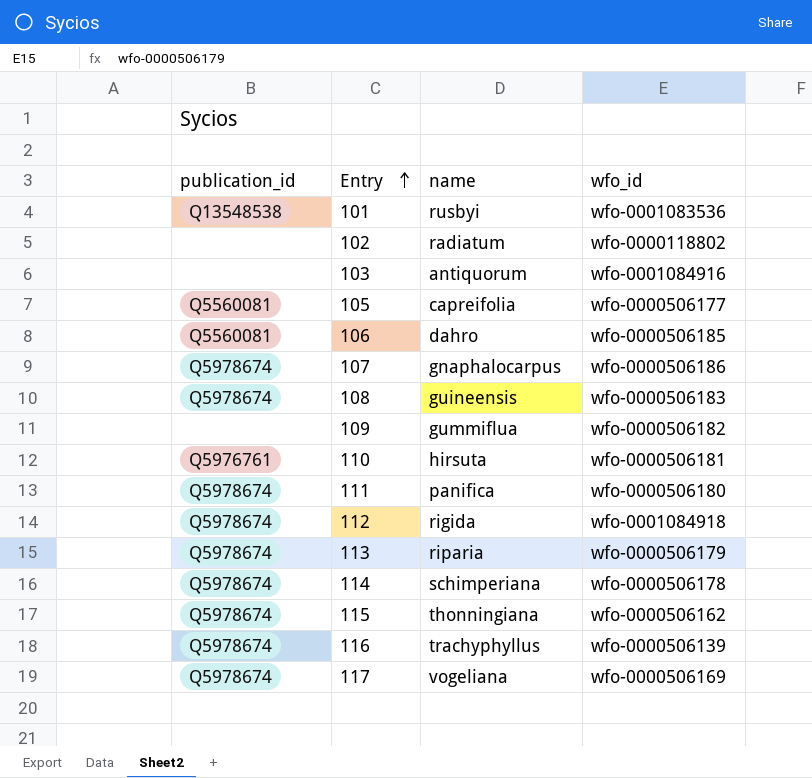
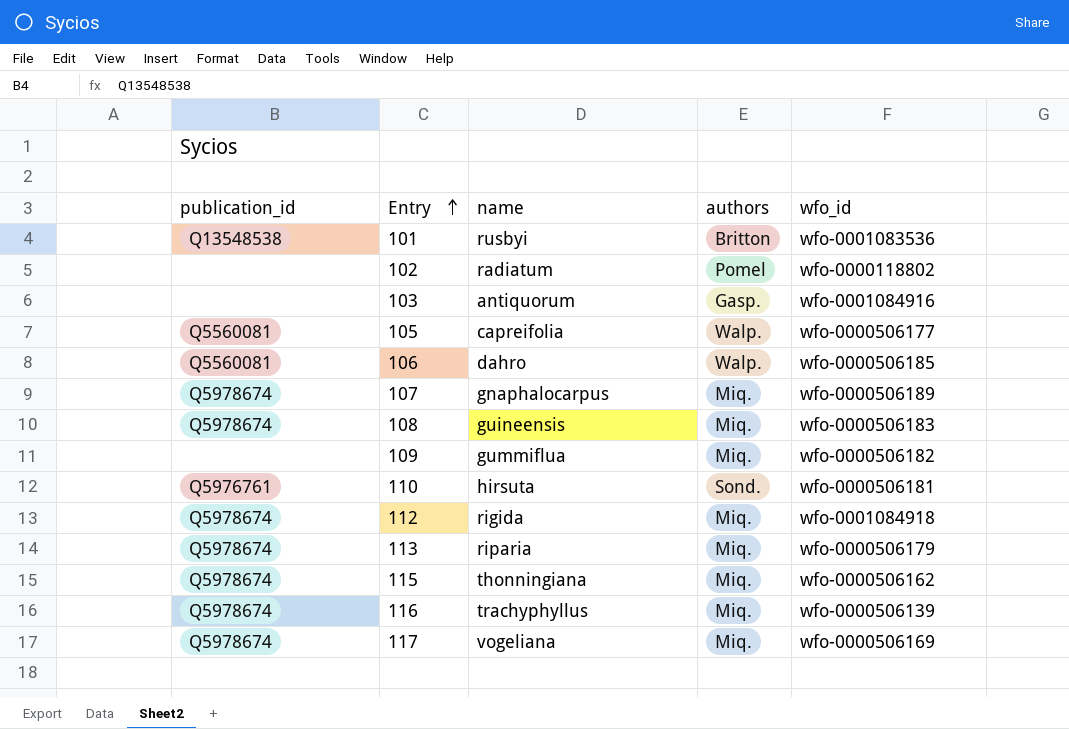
column authors | position: none -> 4
row 111: Q5978674 | panifica | wfo-0000506180 -> none
row 114: Q5978674 | schimperiana | wfo-0000506178 -> none
107 | wfo_id: wfo-0000506186 -> wfo-0000506189

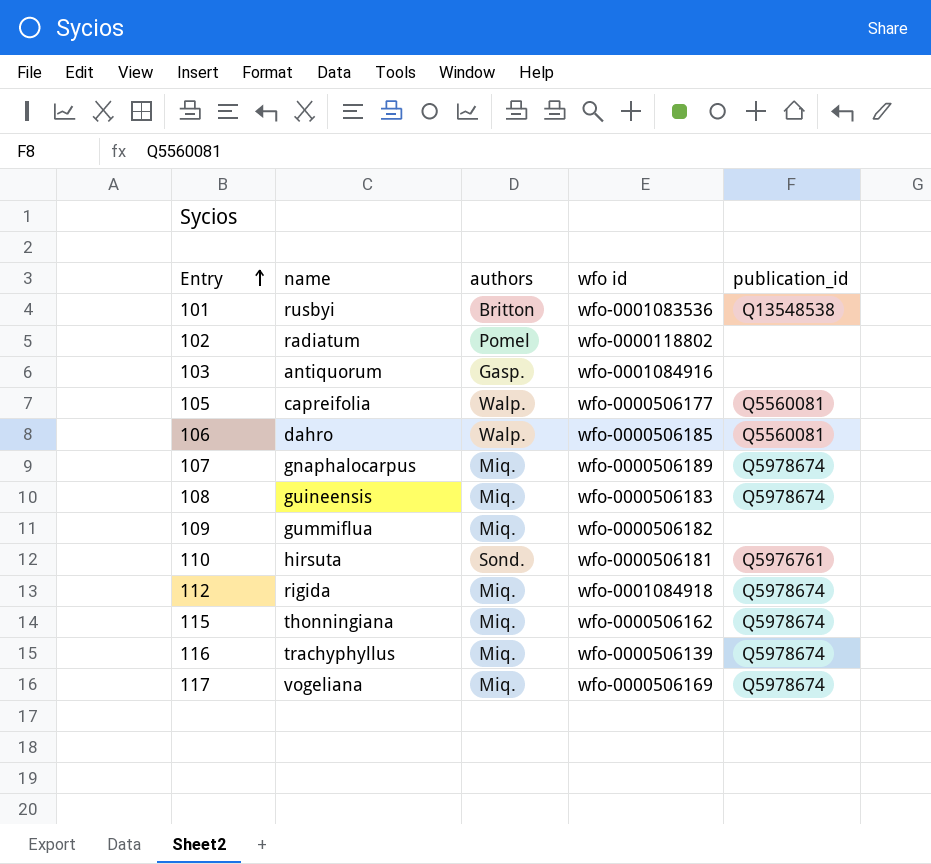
column name: wfo_id -> wfo id
column publication_id | position: 1 -> 5
row 113: Q5978674 | riparia | Miq. | wfo-0000506179 -> none

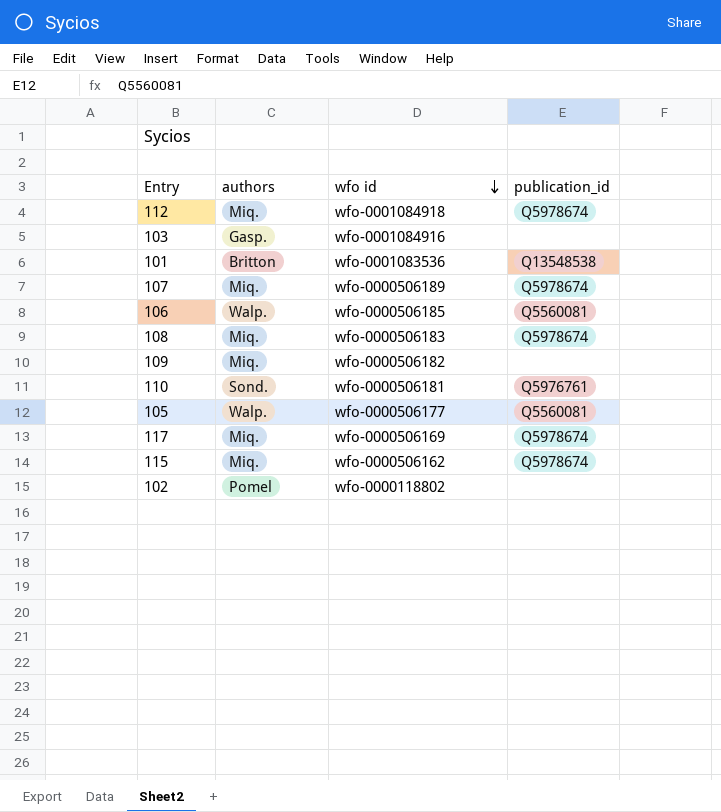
row order: Entry ascending -> wfo id descending
column name | position: 2 -> none
row 116: trachyphyllus | Miq. | wfo-0000506139 | Q5978674 -> none

